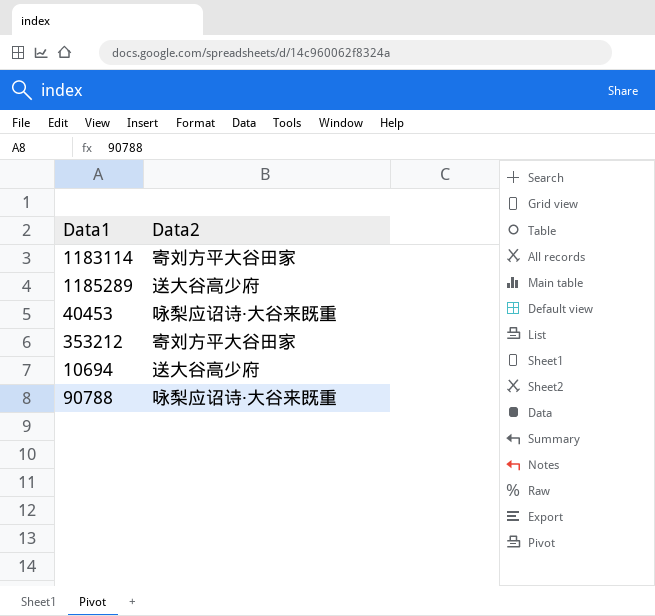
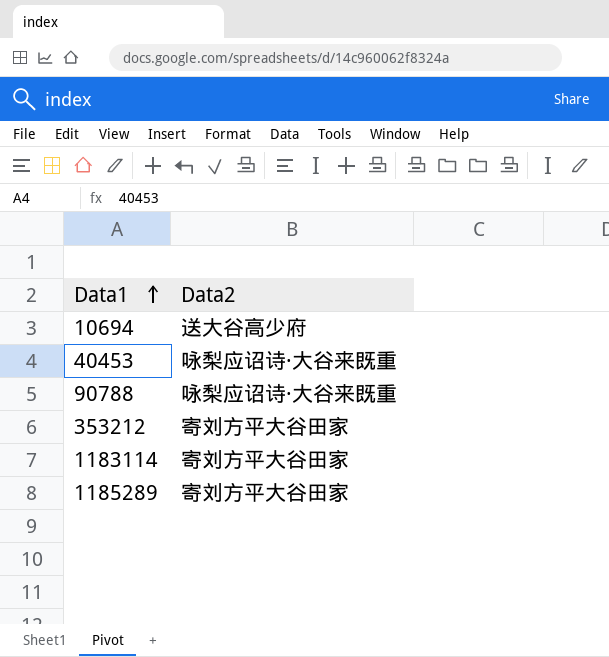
row order: none -> Data1 ascending
1185289 | Data2: 送大谷高少府 -> 寄刘方平大谷田家

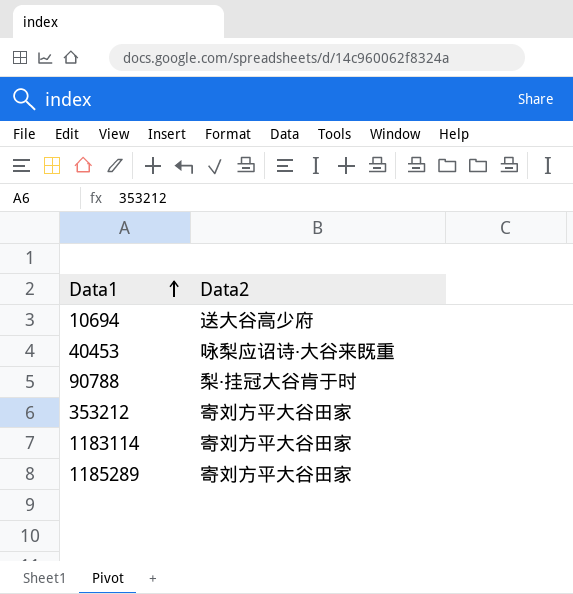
90788 | Data2: 咏梨应诏诗·大谷来既重 -> 梨·挂冠大谷肯于时

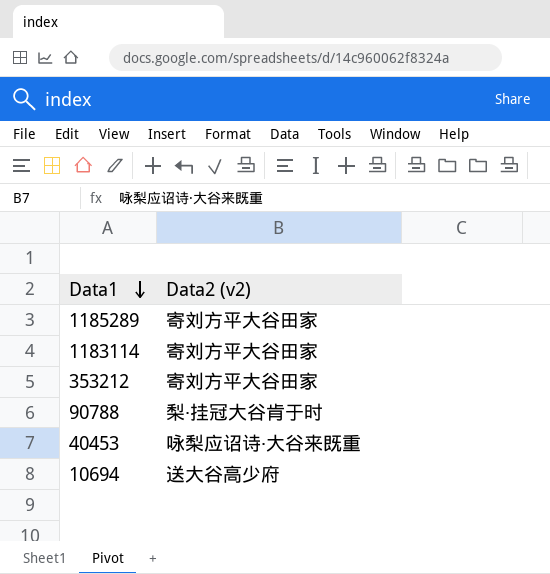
row order: Data1 ascending -> Data1 descending
column name: Data2 -> Data2 (v2)

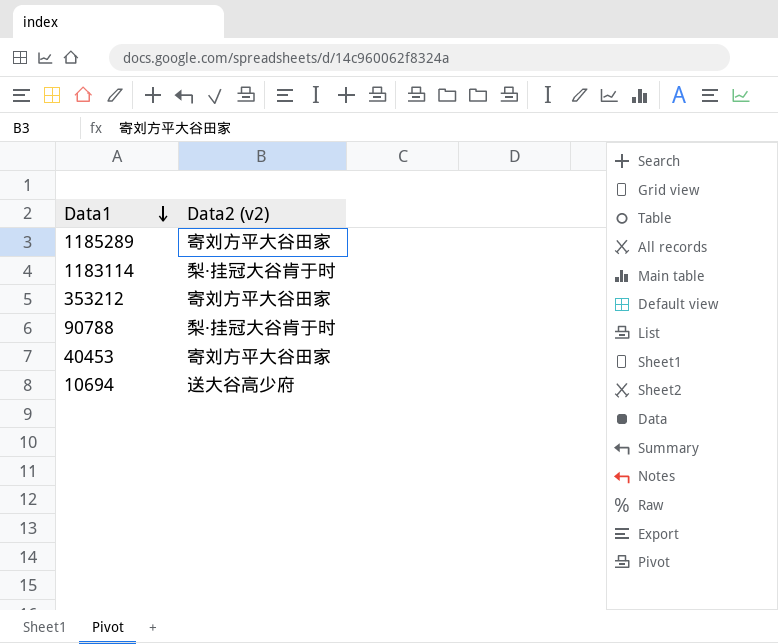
1183114 | Data2 (v2): 寄刘方平大谷田家 -> 梨·挂冠大谷肯于时
40453 | Data2 (v2): 咏梨应诏诗·大谷来既重 -> 寄刘方平大谷田家

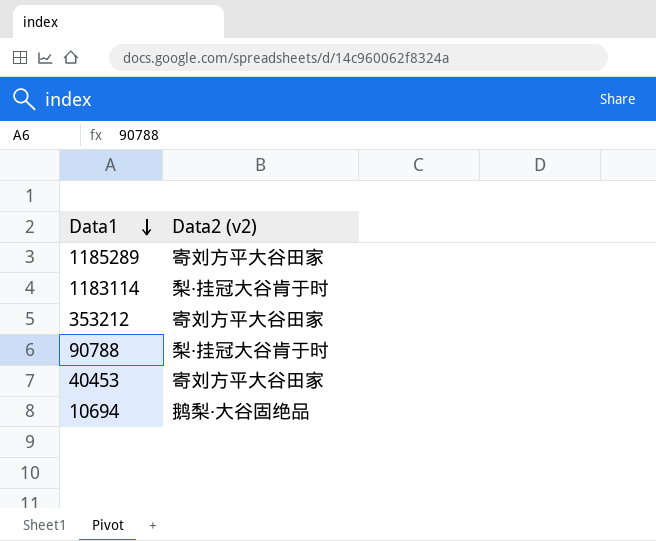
10694 | Data2 (v2): 送大谷高少府 -> 鹅梨·大谷固绝品

